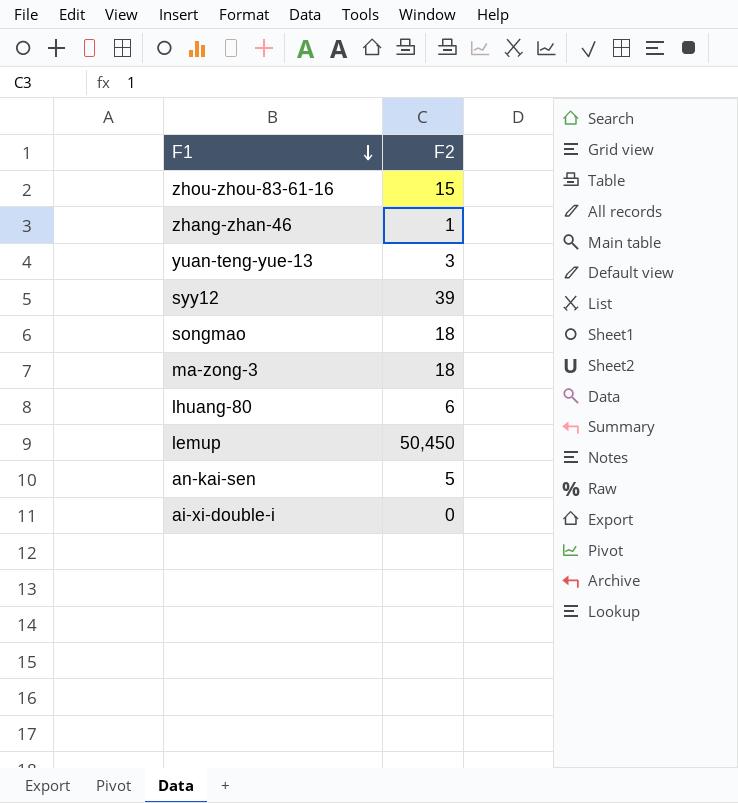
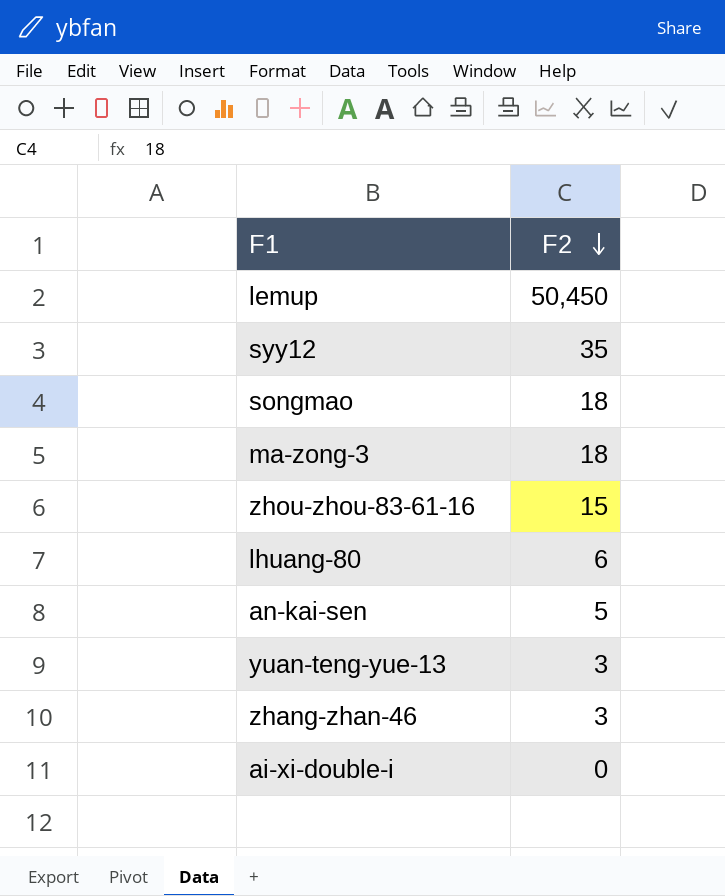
row order: F1 descending -> F2 descending
syy12 | F2: 39 -> 35
zhang-zhan-46 | F2: 1 -> 3

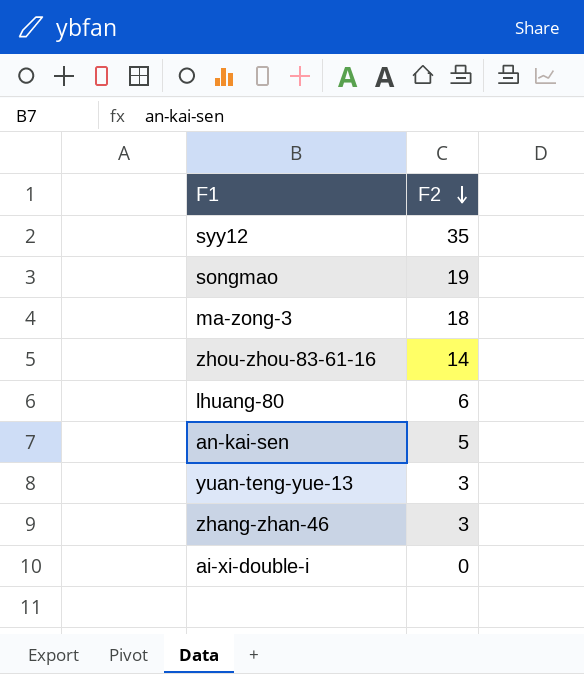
row lemup: 50,450 -> none
songmao | F2: 18 -> 19
zhou-zhou-83-61-16 | F2: 15 -> 14

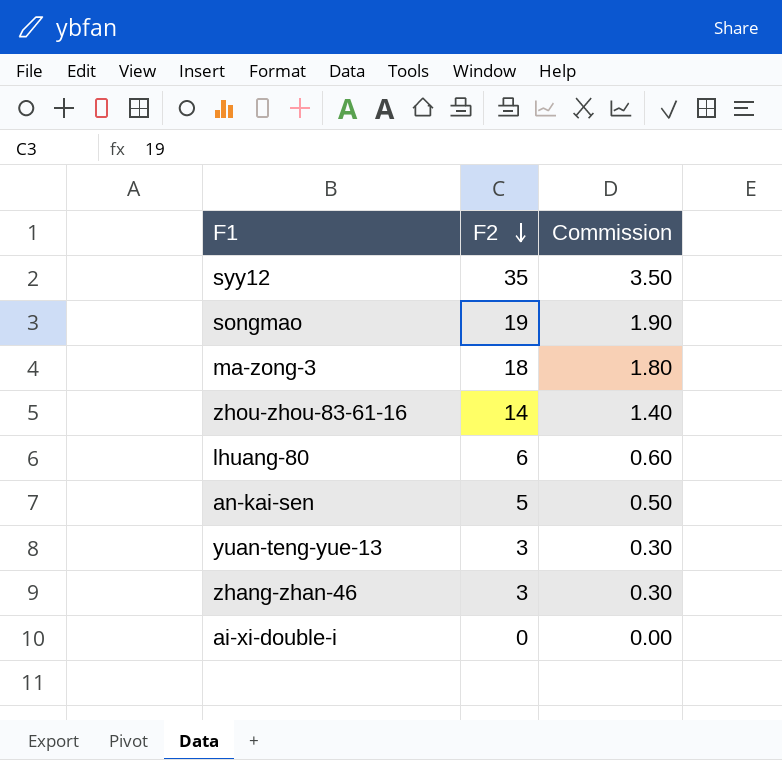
column Commission | formula: none -> [F2] * 0.1

